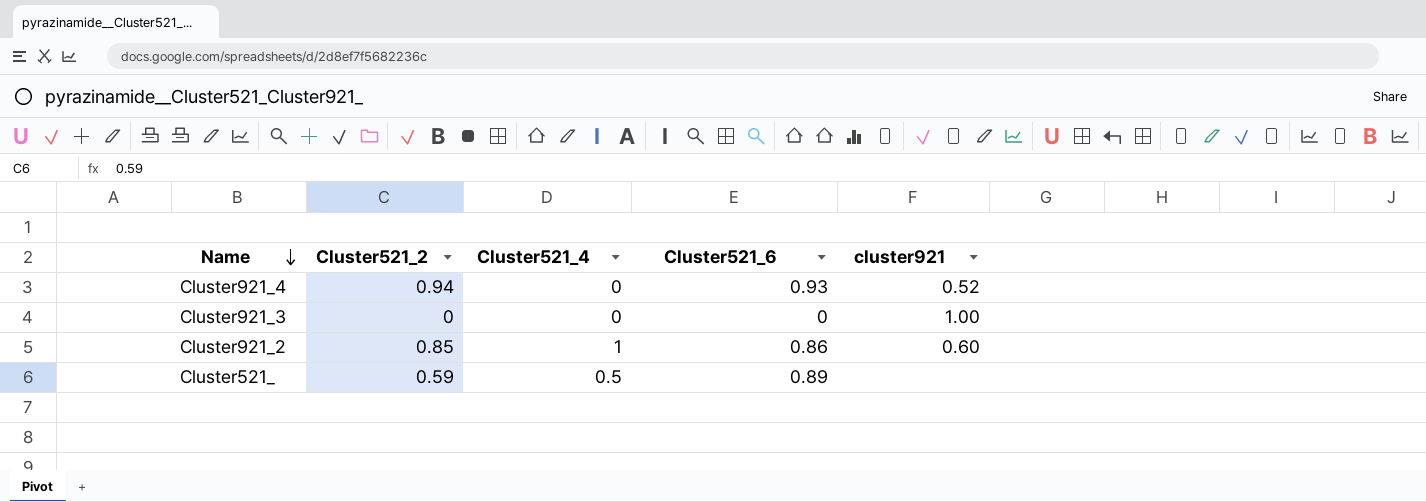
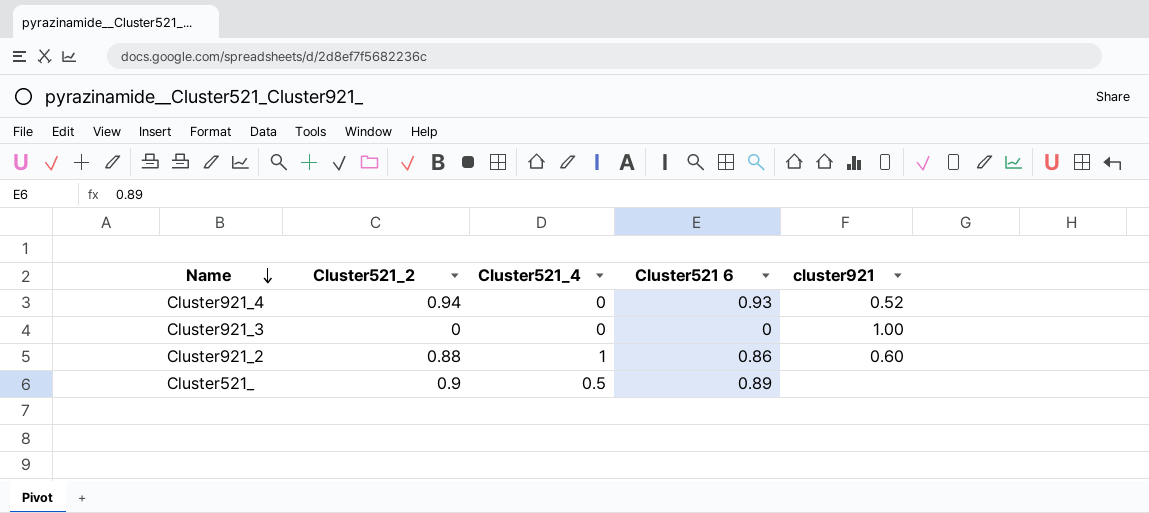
column name: Cluster521_6 -> Cluster521 6
Cluster921_2 | Cluster521_2: 0.85 -> 0.88
Cluster521_ | Cluster521_2: 0.59 -> 0.9

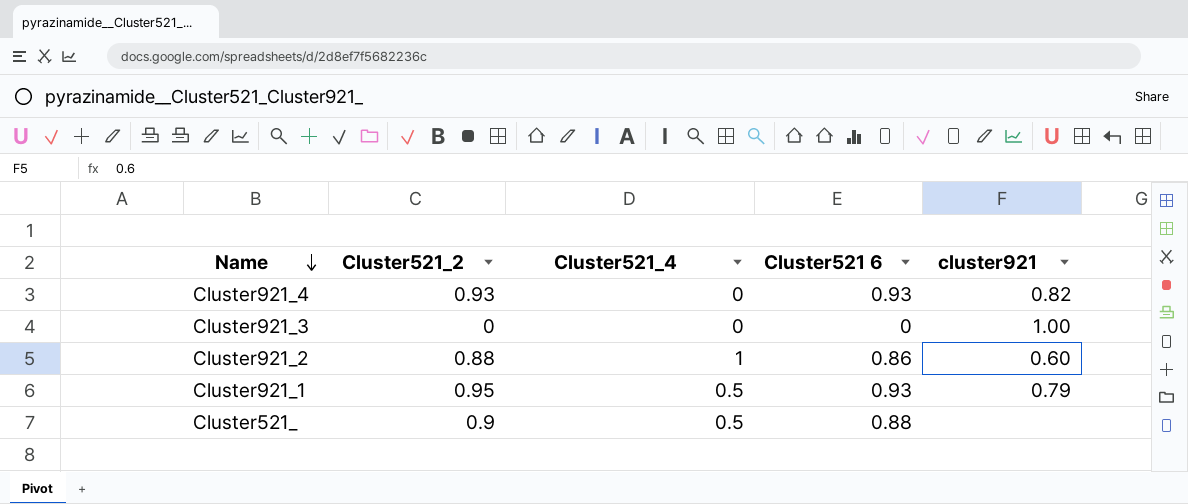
Cluster921_4 | Cluster521_2: 0.94 -> 0.93
Cluster921_4 | cluster921: 0.52 -> 0.82
row Cluster921_1: none -> 0.95 | 0.5 | 0.93 | 0.79
Cluster521_ | Cluster521 6: 0.89 -> 0.88

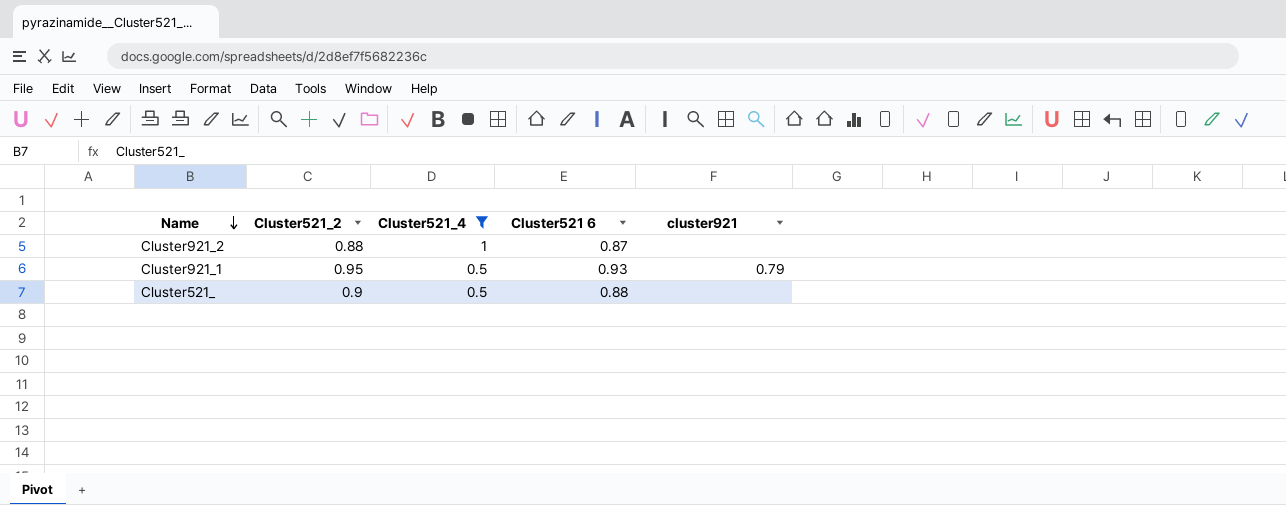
filter: none -> Cluster521_4 != 0
Cluster921_2 | Cluster521 6: 0.86 -> 0.87
Cluster921_2 | cluster921: 0.60 -> none

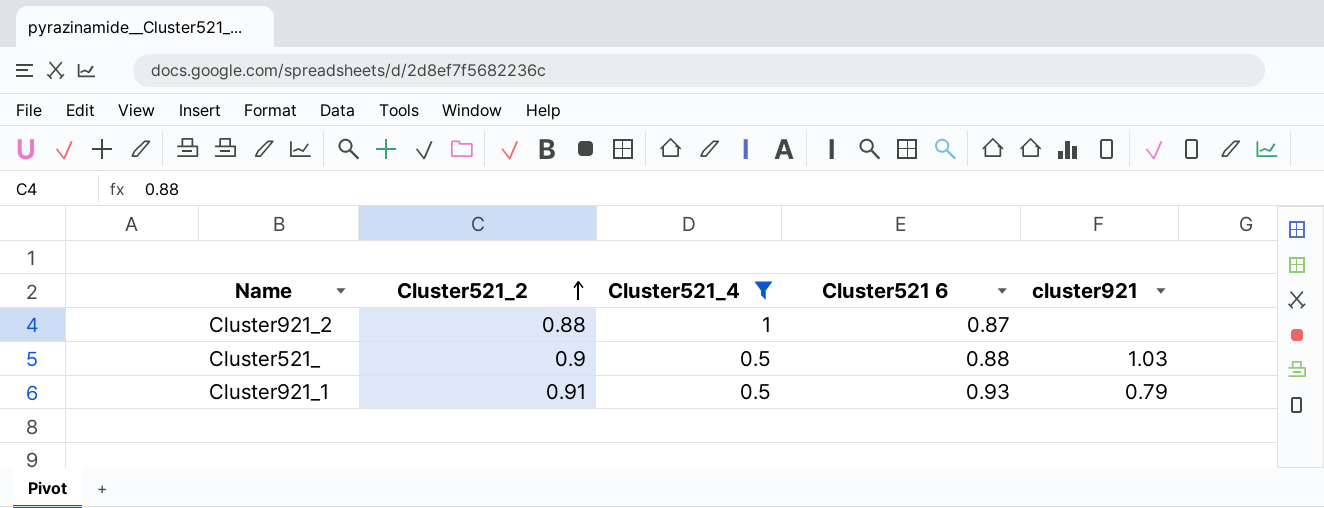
row order: Name descending -> Cluster521_2 ascending
Cluster521_ | cluster921: none -> 1.03
Cluster921_1 | Cluster521_2: 0.95 -> 0.91

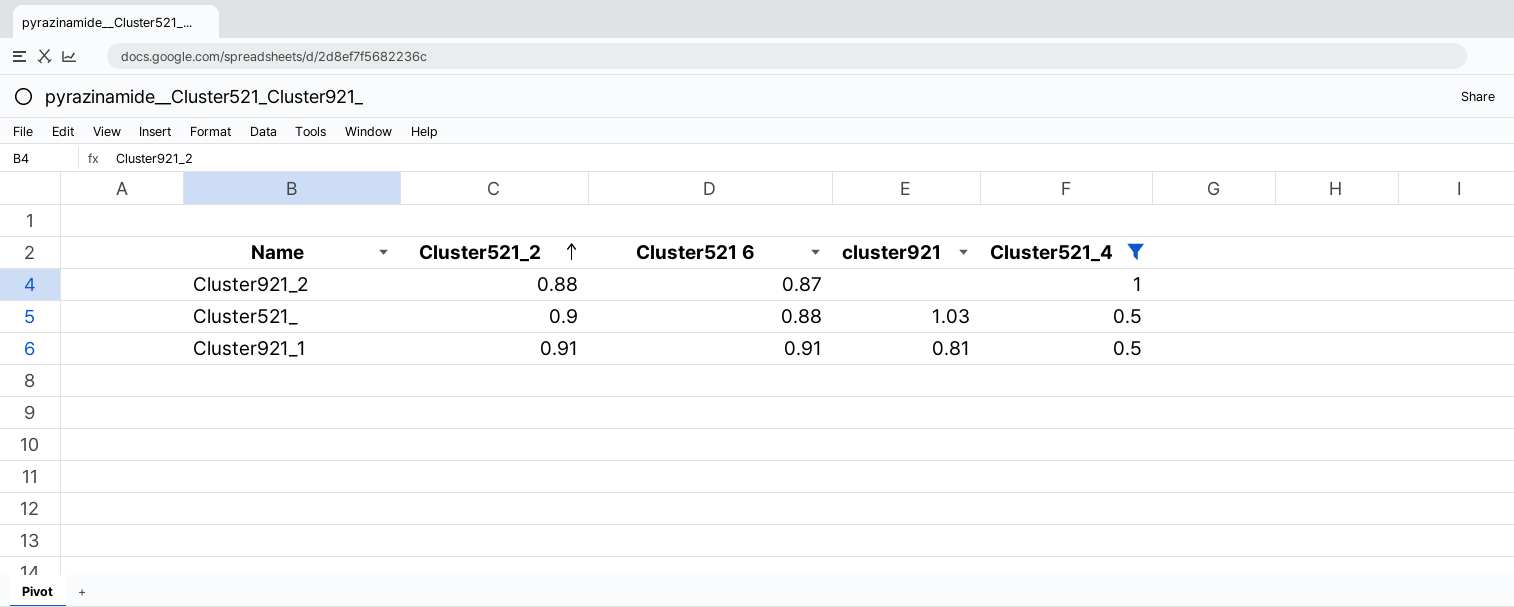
column Cluster521_4 | position: 3 -> 5
Cluster921_1 | Cluster521 6: 0.93 -> 0.91
Cluster921_1 | cluster921: 0.79 -> 0.81

